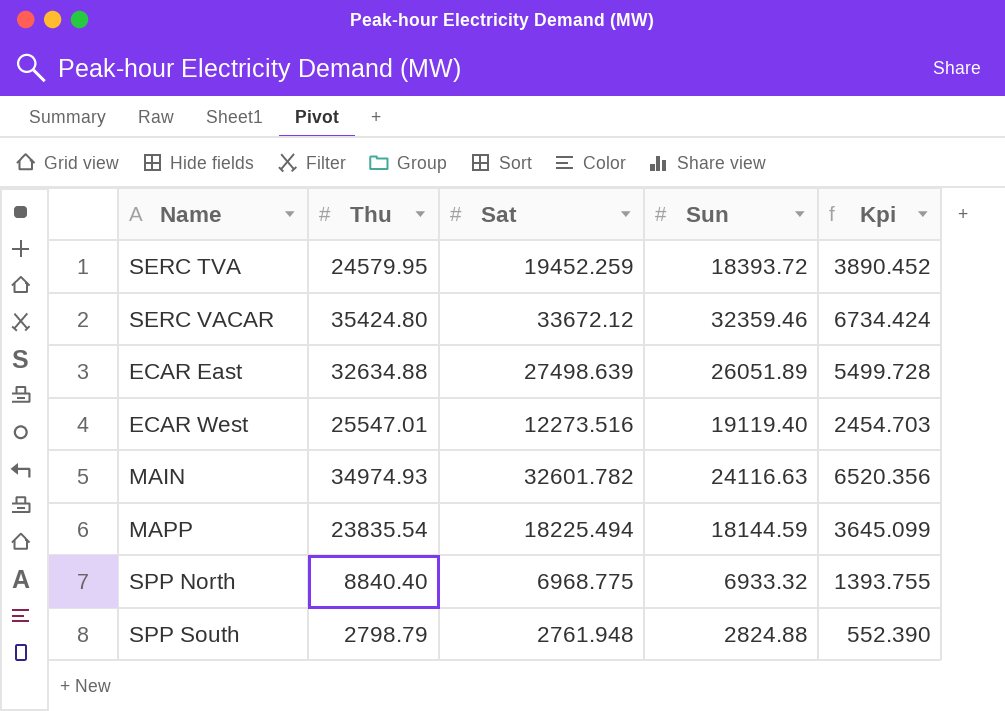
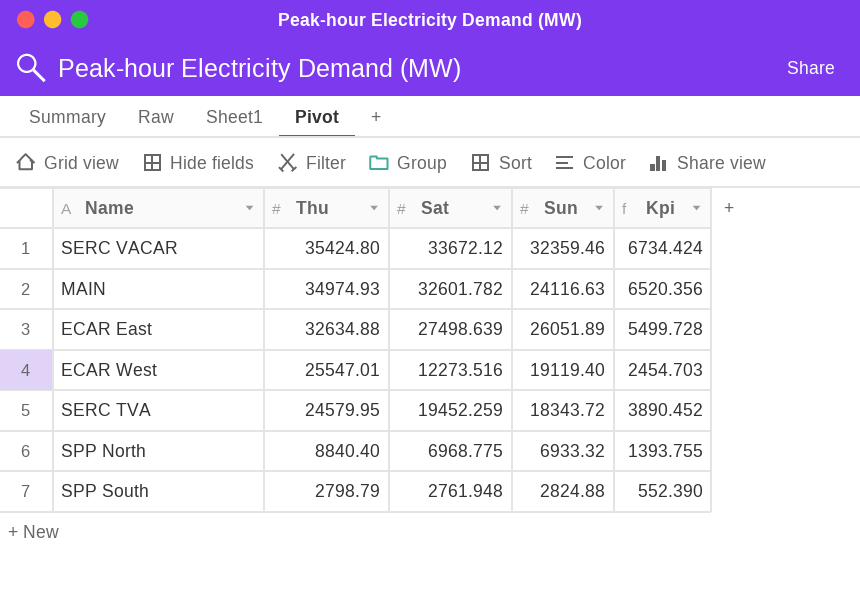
row order: none -> Thu descending
row MAPP: 23835.54 | 18225.494 | 18144.59 | 3645.099 -> none
SERC TVA | Sun: 18393.72 -> 18343.72

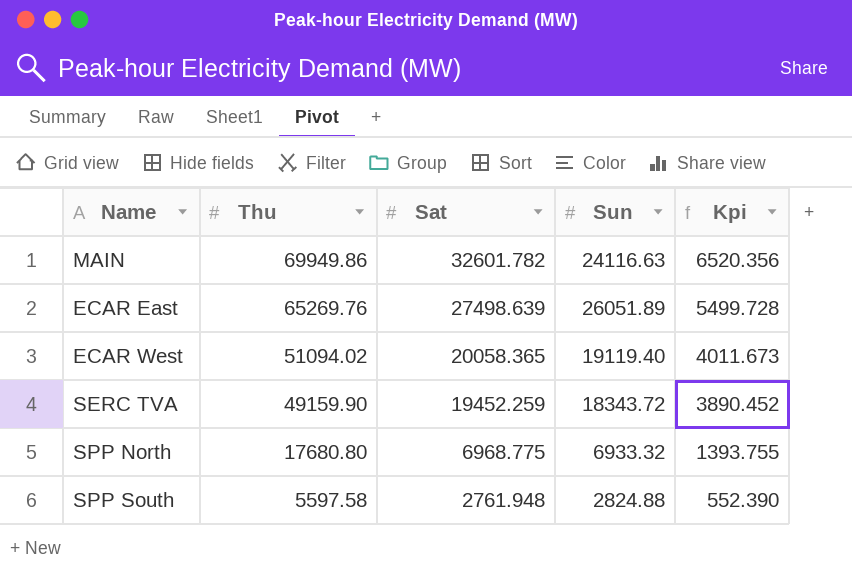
row SERC VACAR: 35424.80 | 33672.12 | 32359.46 | 6734.424 -> none
MAIN | Thu: 34974.93 -> 69949.86
ECAR East | Thu: 32634.88 -> 65269.76
ECAR West | Thu: 25547.01 -> 51094.02
ECAR West | Sat: 12273.516 -> 20058.365
ECAR West | Kpi: 2454.703 -> 4011.673
SERC TVA | Thu: 24579.95 -> 49159.90
SPP North | Thu: 8840.40 -> 17680.80
SPP South | Thu: 2798.79 -> 5597.58

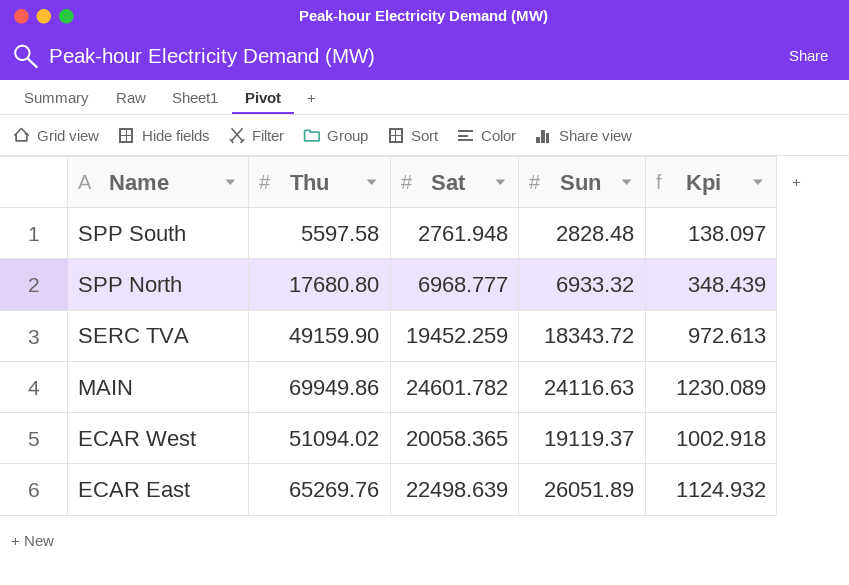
row order: Thu descending -> Name descending
column Kpi | formula: [Sat] * 0.2 -> [Sat] * 0.05
SPP South | Sun: 2824.88 -> 2828.48
SPP North | Sat: 6968.775 -> 6968.777
MAIN | Sat: 32601.782 -> 24601.782
ECAR West | Sun: 19119.40 -> 19119.37
ECAR East | Sat: 27498.639 -> 22498.639

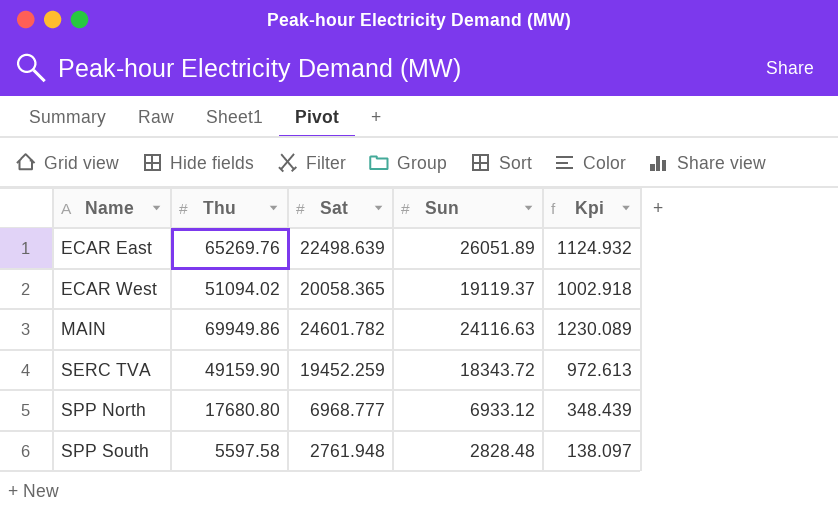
row order: Name descending -> Name ascending
SPP North | Sun: 6933.32 -> 6933.12

